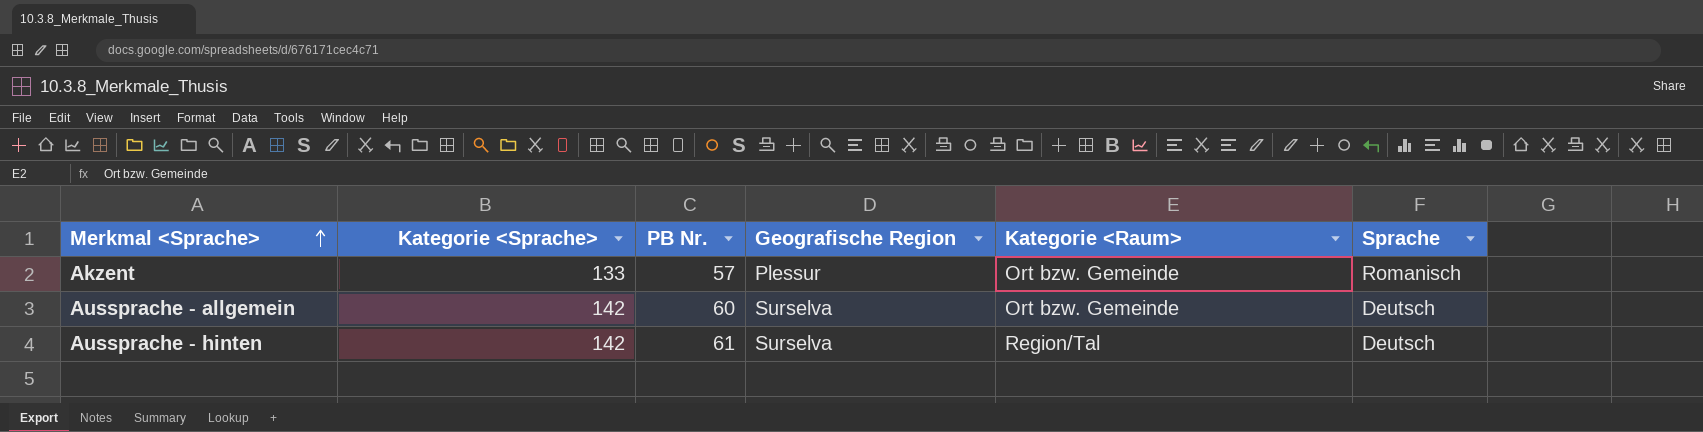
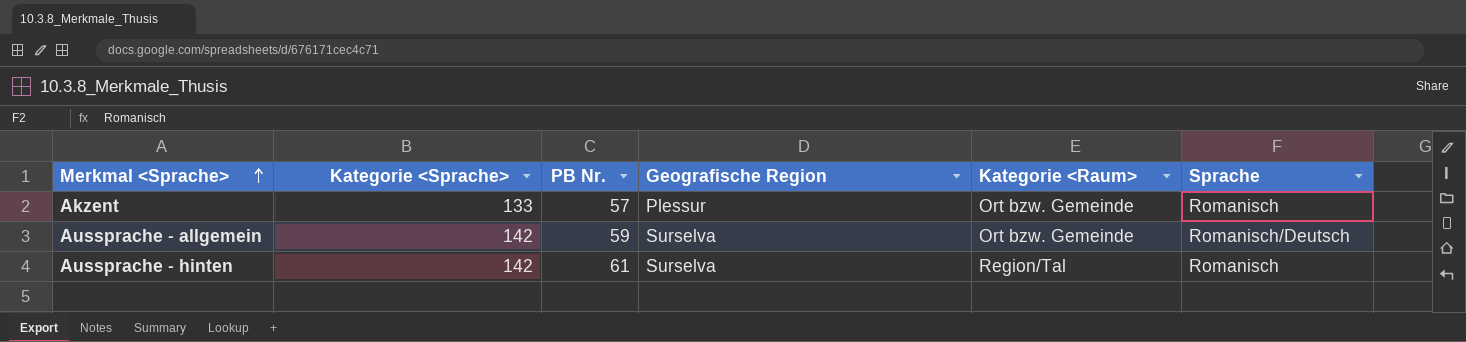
Aussprache - allgemein | PB Nr.: 60 -> 59
Aussprache - allgemein | Sprache: Deutsch -> Romanisch/Deutsch
Aussprache - hinten | Sprache: Deutsch -> Romanisch

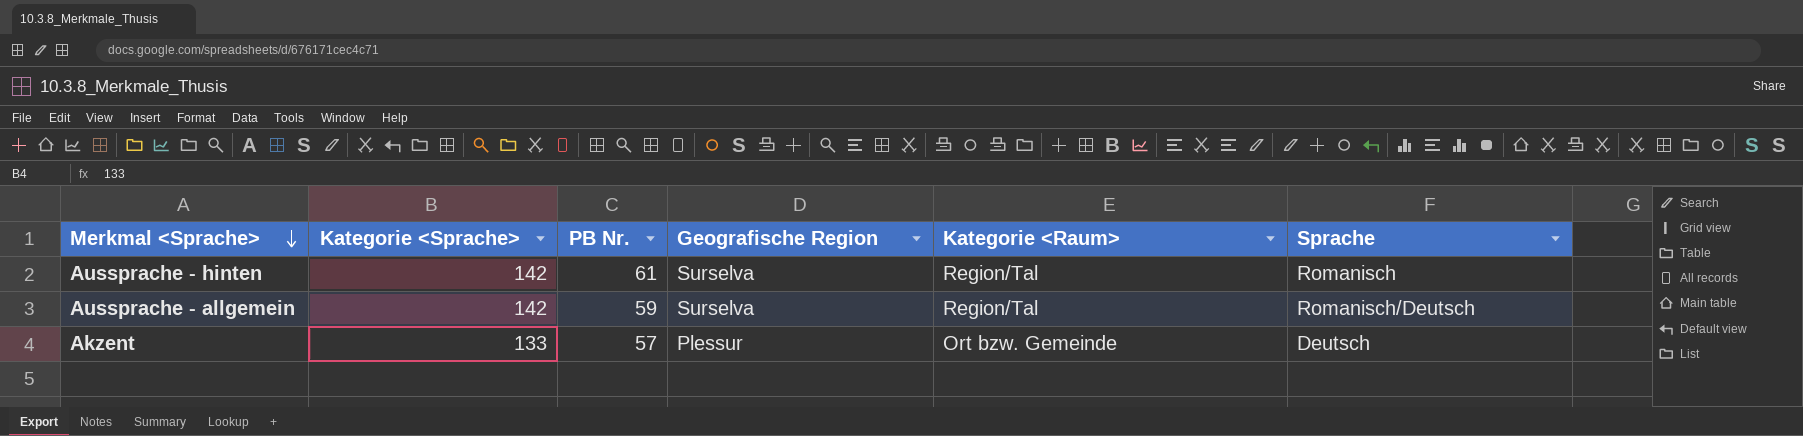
row order: Merkmal <Sprache> ascending -> Merkmal <Sprache> descending
Aussprache - allgemein | Kategorie <Raum>: Ort bzw. Gemeinde -> Region/Tal
Akzent | Sprache: Romanisch -> Deutsch

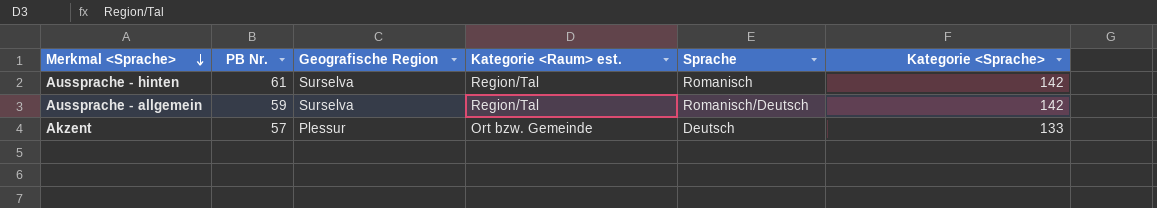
column name: Kategorie <Raum> -> Kategorie <Raum> est.
column Kategorie <Sprache> | position: 2 -> 6

